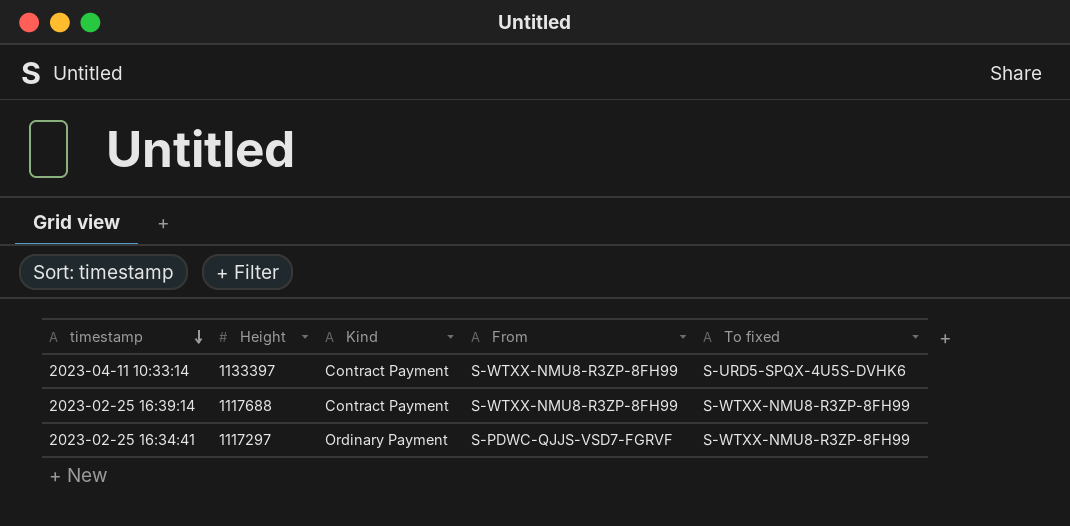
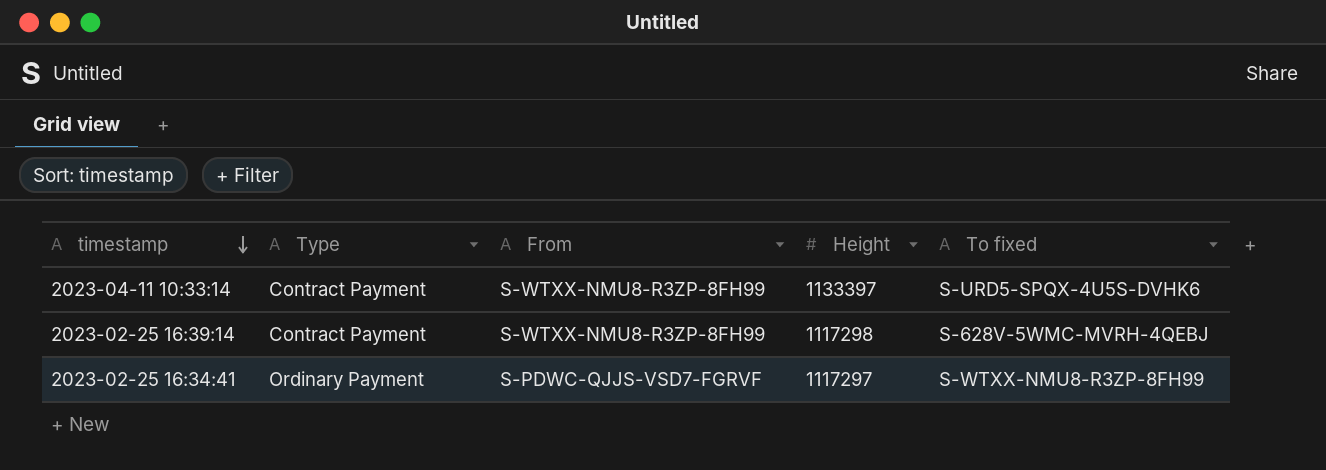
column name: Kind -> Type
column Height | position: 2 -> 4
2023-02-25 16:39:14 | Height: 1117688 -> 1117298
2023-02-25 16:39:14 | To fixed: S-WTXX-NMU8-R3ZP-8FH99 -> S-628V-5WMC-MVRH-4QEBJ

